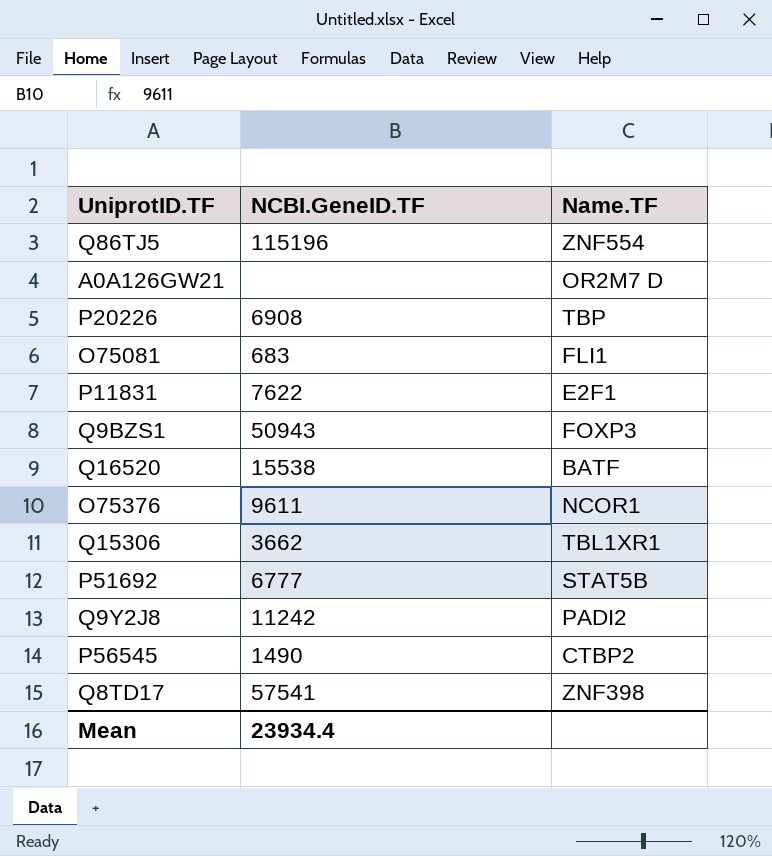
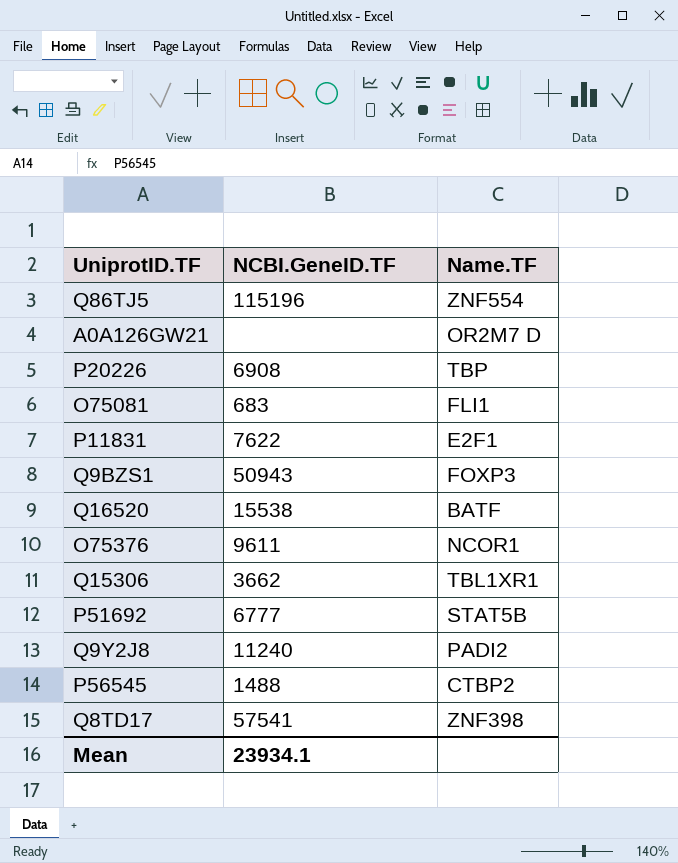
Q9Y2J8 | NCBI.GeneID.TF: 11242 -> 11240
P56545 | NCBI.GeneID.TF: 1490 -> 1488
Mean | NCBI.GeneID.TF: 23934.4 -> 23934.1

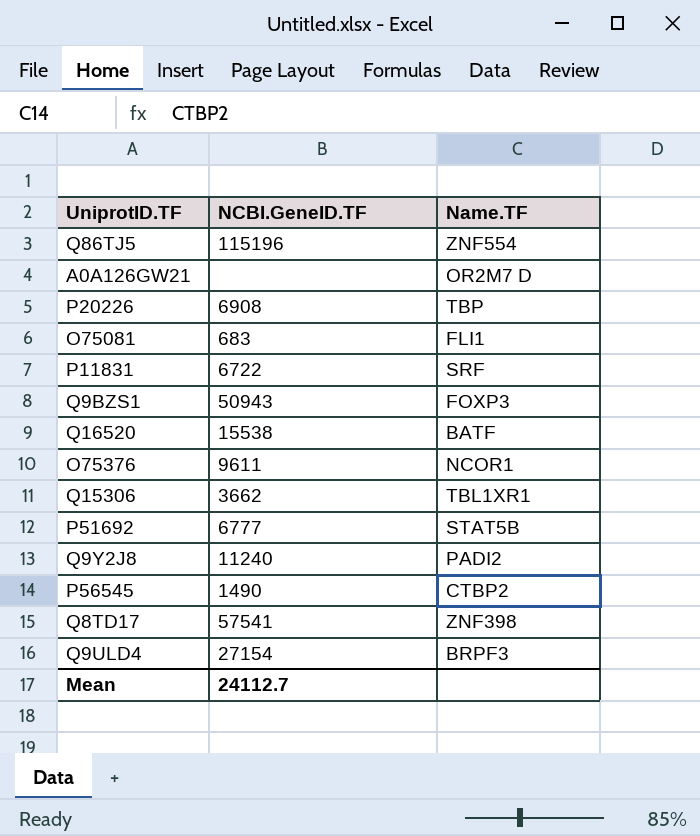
P11831 | NCBI.GeneID.TF: 7622 -> 6722
P11831 | Name.TF: E2F1 -> SRF
P56545 | NCBI.GeneID.TF: 1488 -> 1490
row Q9ULD4: none -> 27154 | BRPF3
Mean | NCBI.GeneID.TF: 23934.1 -> 24112.7

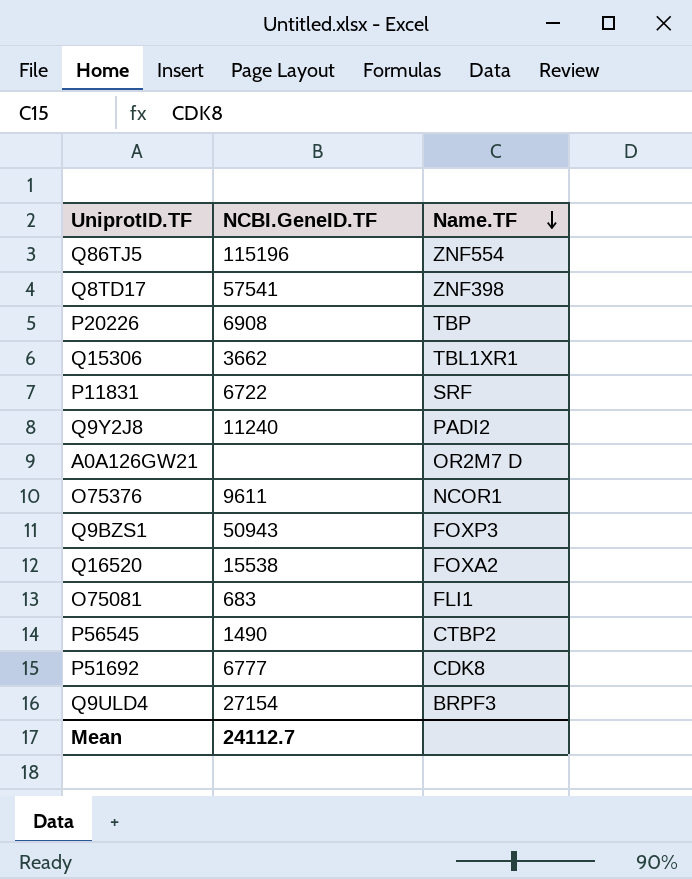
row order: none -> Name.TF descending
Q16520 | Name.TF: BATF -> FOXA2
P51692 | Name.TF: STAT5B -> CDK8

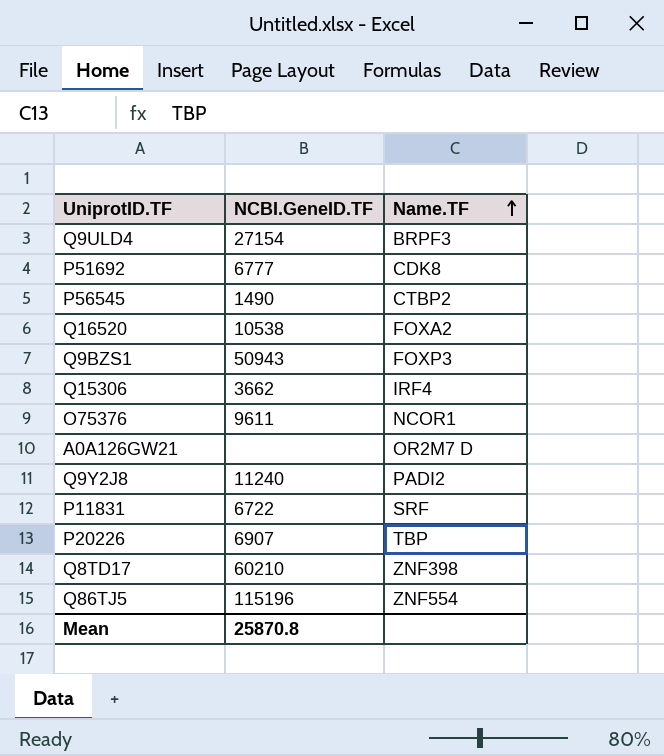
row order: Name.TF descending -> Name.TF ascending
row O75081: 683 | FLI1 -> none
Q16520 | NCBI.GeneID.TF: 15538 -> 10538
Q15306 | Name.TF: TBL1XR1 -> IRF4
P20226 | NCBI.GeneID.TF: 6908 -> 6907
Q8TD17 | NCBI.GeneID.TF: 57541 -> 60210
Mean | NCBI.GeneID.TF: 24112.7 -> 25870.8

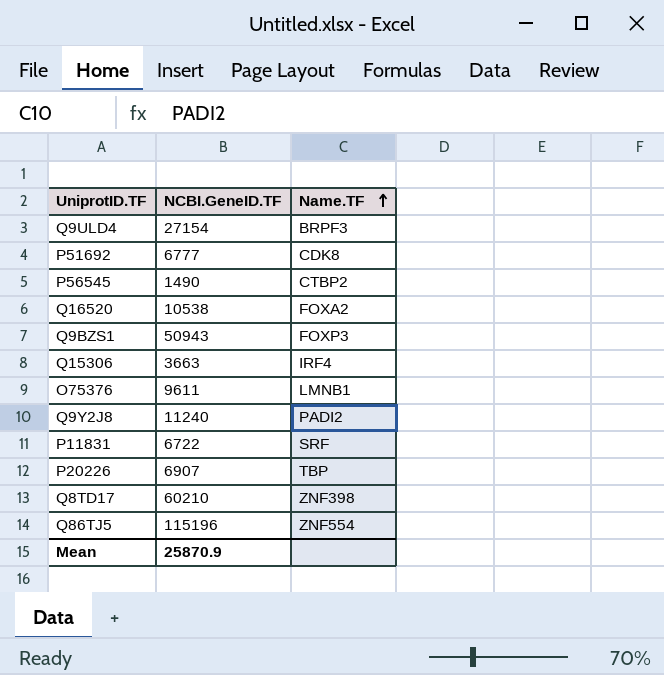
row A0A126GW21: none | OR2M7 D -> none
Q15306 | NCBI.GeneID.TF: 3662 -> 3663
O75376 | Name.TF: NCOR1 -> LMNB1
Mean | NCBI.GeneID.TF: 25870.8 -> 25870.9

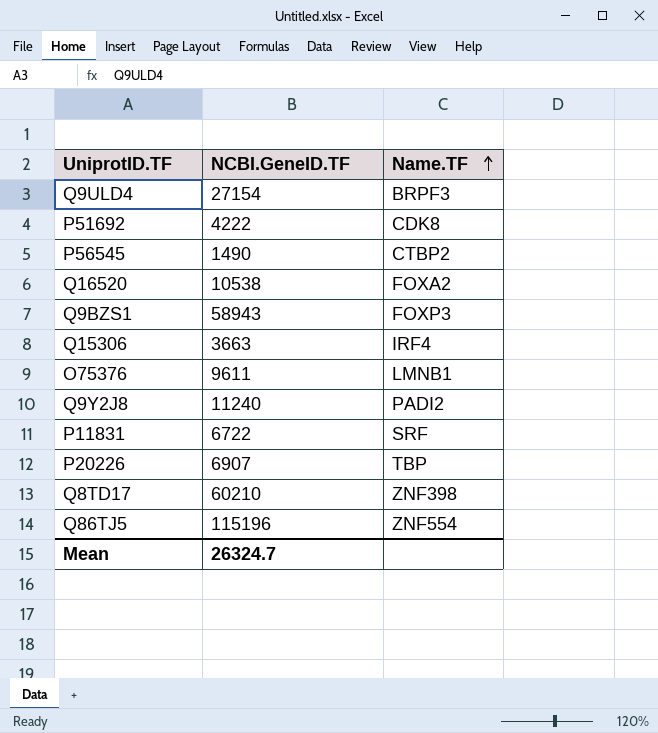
P51692 | NCBI.GeneID.TF: 6777 -> 4222
Q9BZS1 | NCBI.GeneID.TF: 50943 -> 58943
Mean | NCBI.GeneID.TF: 25870.9 -> 26324.7

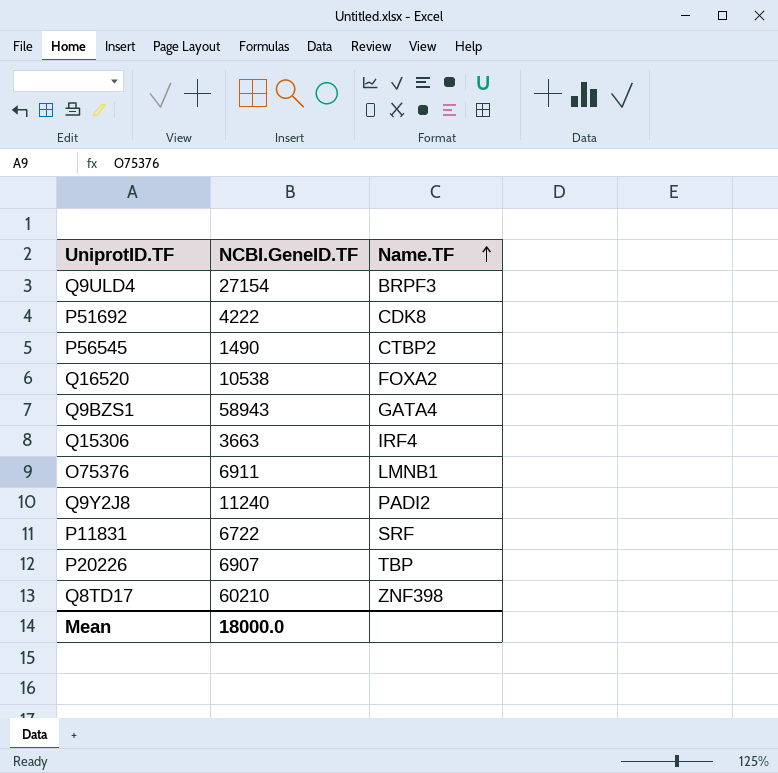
row Q86TJ5: 115196 | ZNF554 -> none
Q9BZS1 | Name.TF: FOXP3 -> GATA4
O75376 | NCBI.GeneID.TF: 9611 -> 6911
Mean | NCBI.GeneID.TF: 26324.7 -> 18000.0

